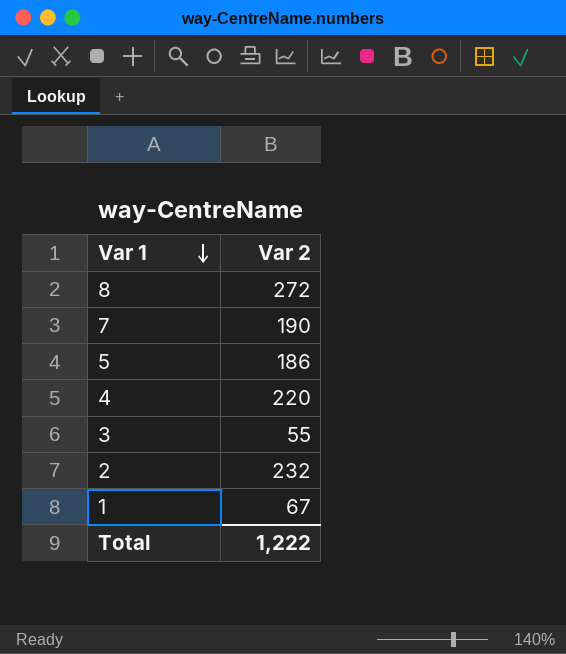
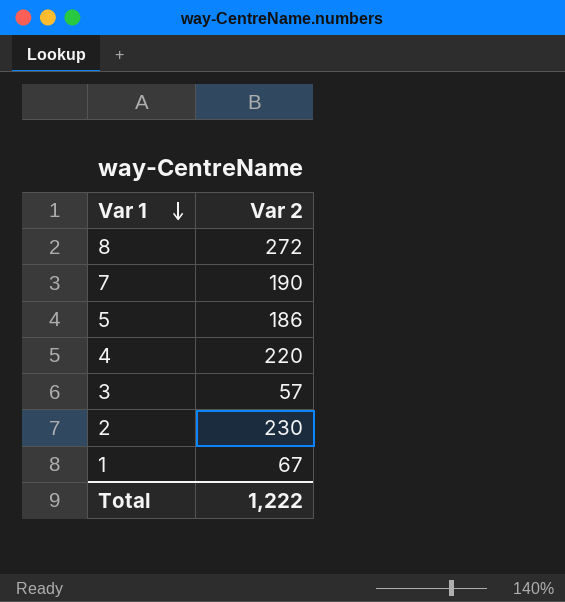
3 | Var 2: 55 -> 57
2 | Var 2: 232 -> 230

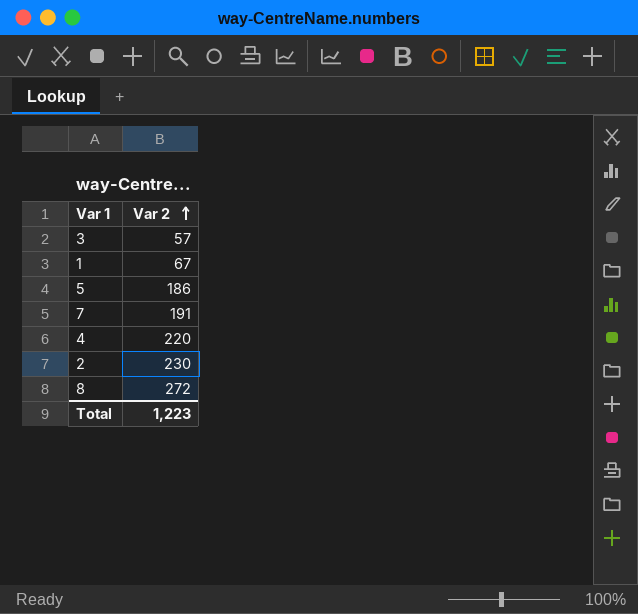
row order: Var 1 descending -> Var 2 ascending
7 | Var 2: 190 -> 191
Total | Var 2: 1,222 -> 1,223

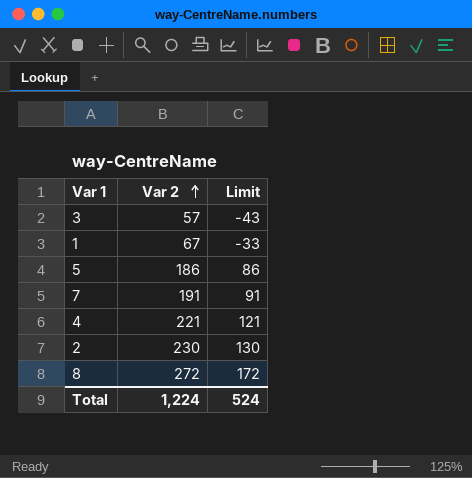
column Limit | formula: none -> [Var 2] - 100
4 | Var 2: 220 -> 221
Total | Var 2: 1,223 -> 1,224

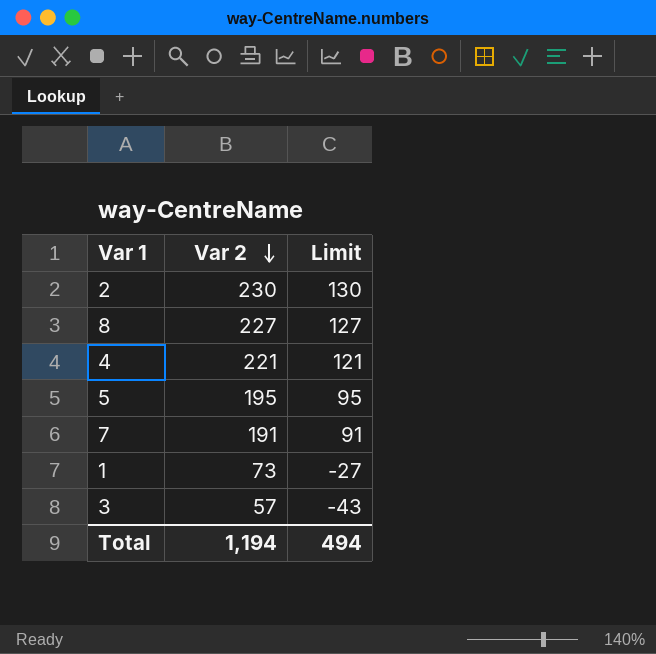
row order: Var 2 ascending -> Var 2 descending
8 | Var 2: 272 -> 227
8 | Limit: 172 -> 127
5 | Var 2: 186 -> 195
5 | Limit: 86 -> 95
1 | Var 2: 67 -> 73
1 | Limit: -33 -> -27
Total | Var 2: 1,224 -> 1,194
Total | Limit: 524 -> 494

